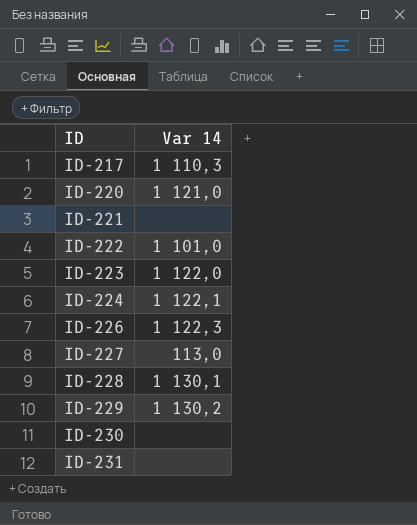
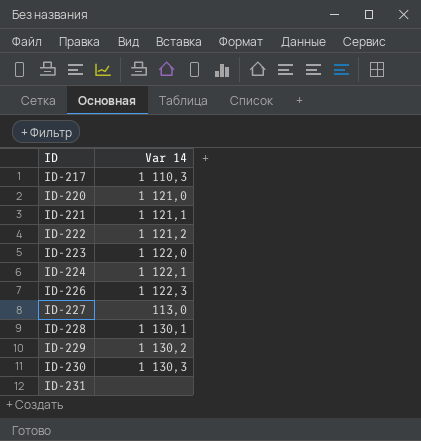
ID-221 | Var 14: none -> 1 121,1
ID-222 | Var 14: 1 101,0 -> 1 121,2
ID-230 | Var 14: none -> 1 130,3

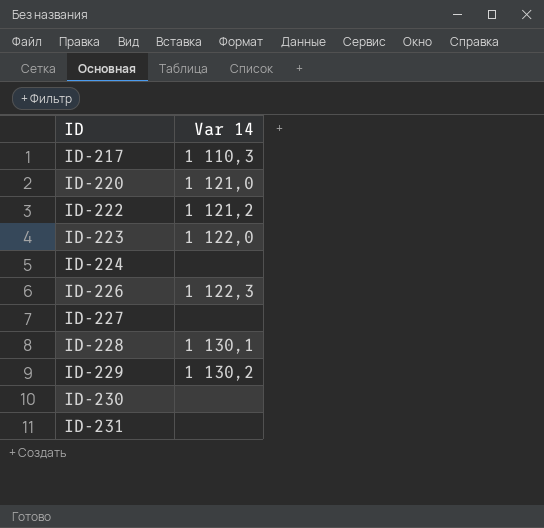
row ID-221: 1 121,1 -> none
ID-224 | Var 14: 1 122,1 -> none
ID-227 | Var 14: 113,0 -> none
ID-230 | Var 14: 1 130,3 -> none

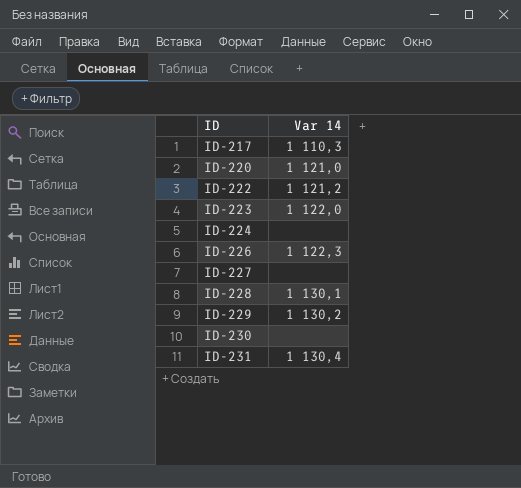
ID-231 | Var 14: none -> 1 130,4

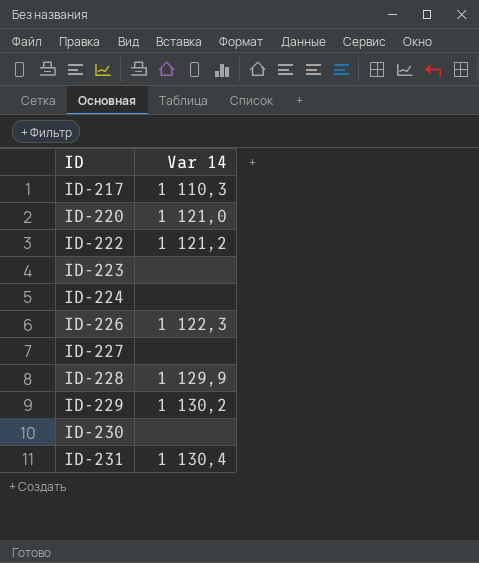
ID-223 | Var 14: 1 122,0 -> none
ID-228 | Var 14: 1 130,1 -> 1 129,9

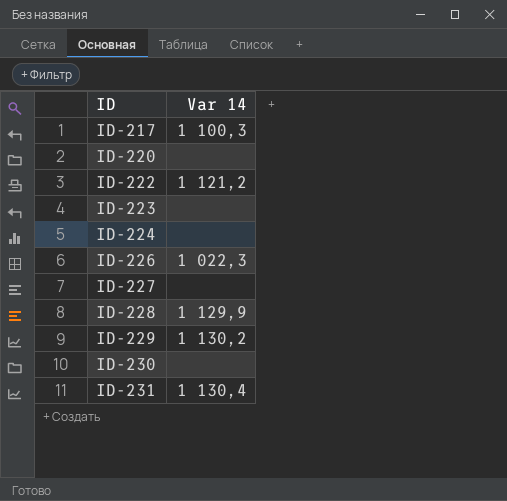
ID-217 | Var 14: 1 110,3 -> 1 100,3
ID-220 | Var 14: 1 121,0 -> none
ID-226 | Var 14: 1 122,3 -> 1 022,3

